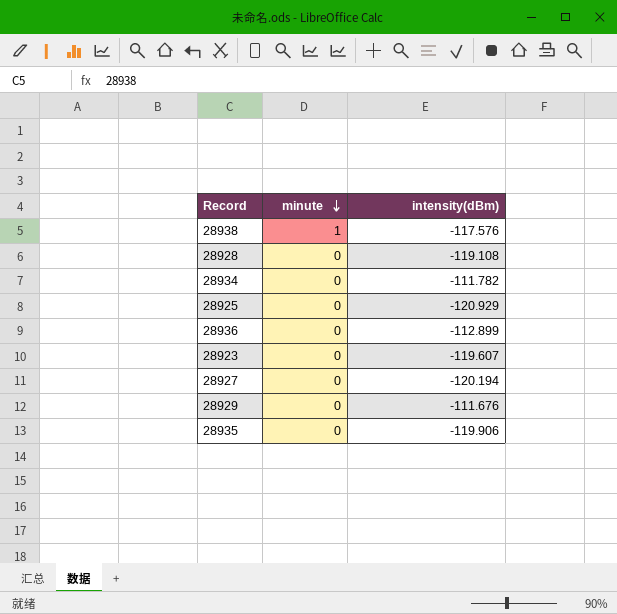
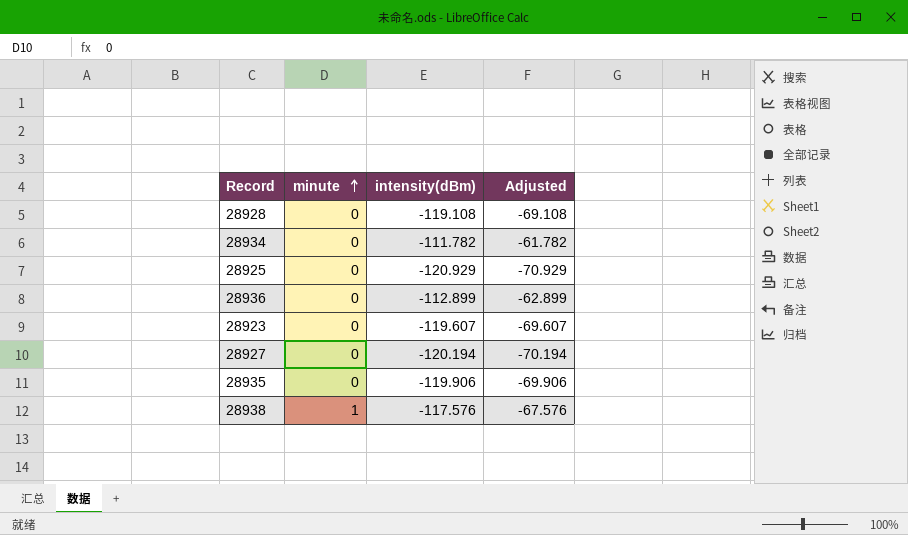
row order: minute descending -> minute ascending
column Adjusted | formula: none -> [intensity(dBm)] + 50
row 28929: 0 | -111.676 -> none

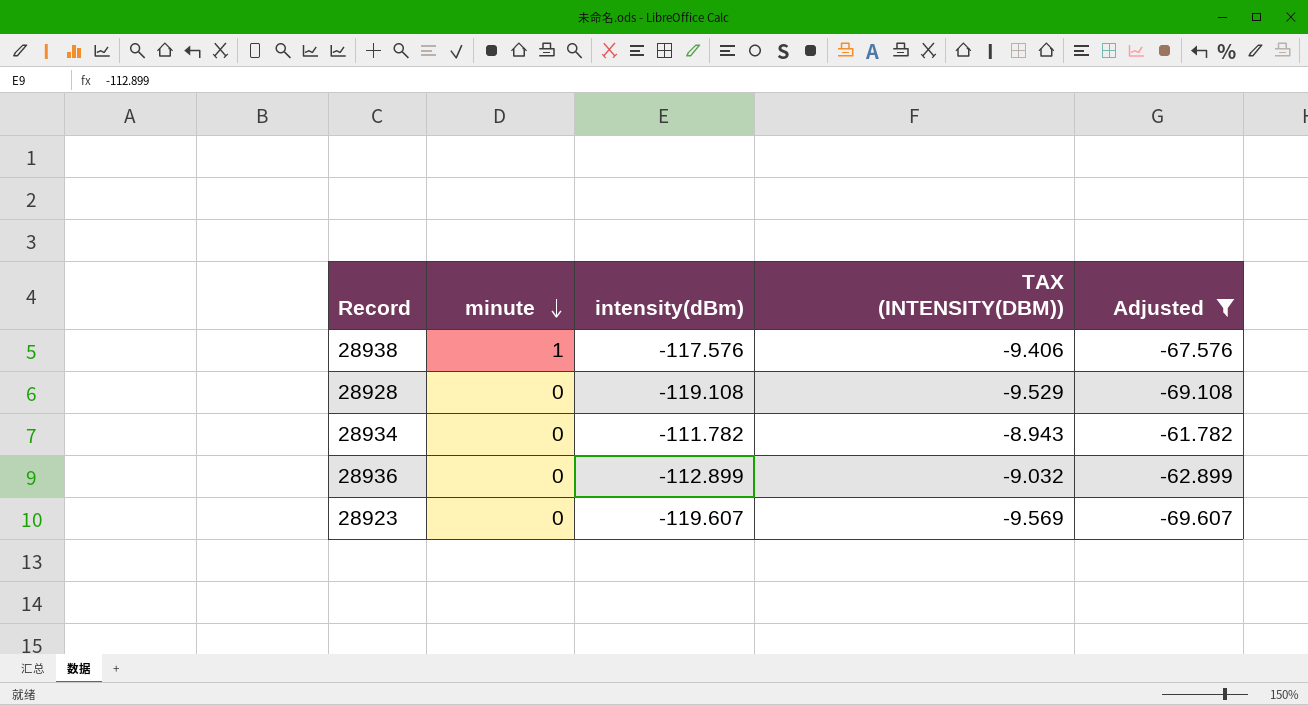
filter: none -> Adjusted >= -69.607
row order: minute ascending -> minute descending
column TAX (INTENSITY(DBM)) | formula: none -> [intensity(dBm)] * 0.08

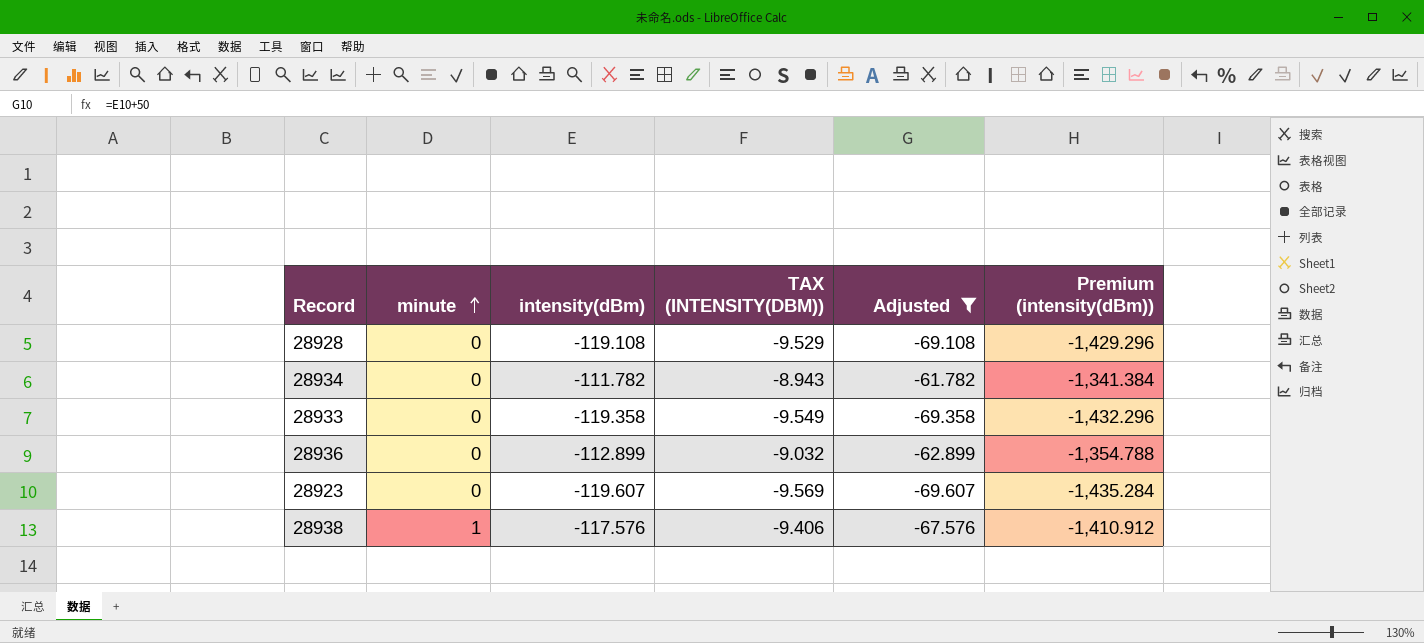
row order: minute descending -> minute ascending
column Premium (intensity(dBm)) | formula: none -> [intensity(dBm)] * 12
row 28933: none -> 0 | -119.358 | -9.549 | -69.358 | -1,432.296

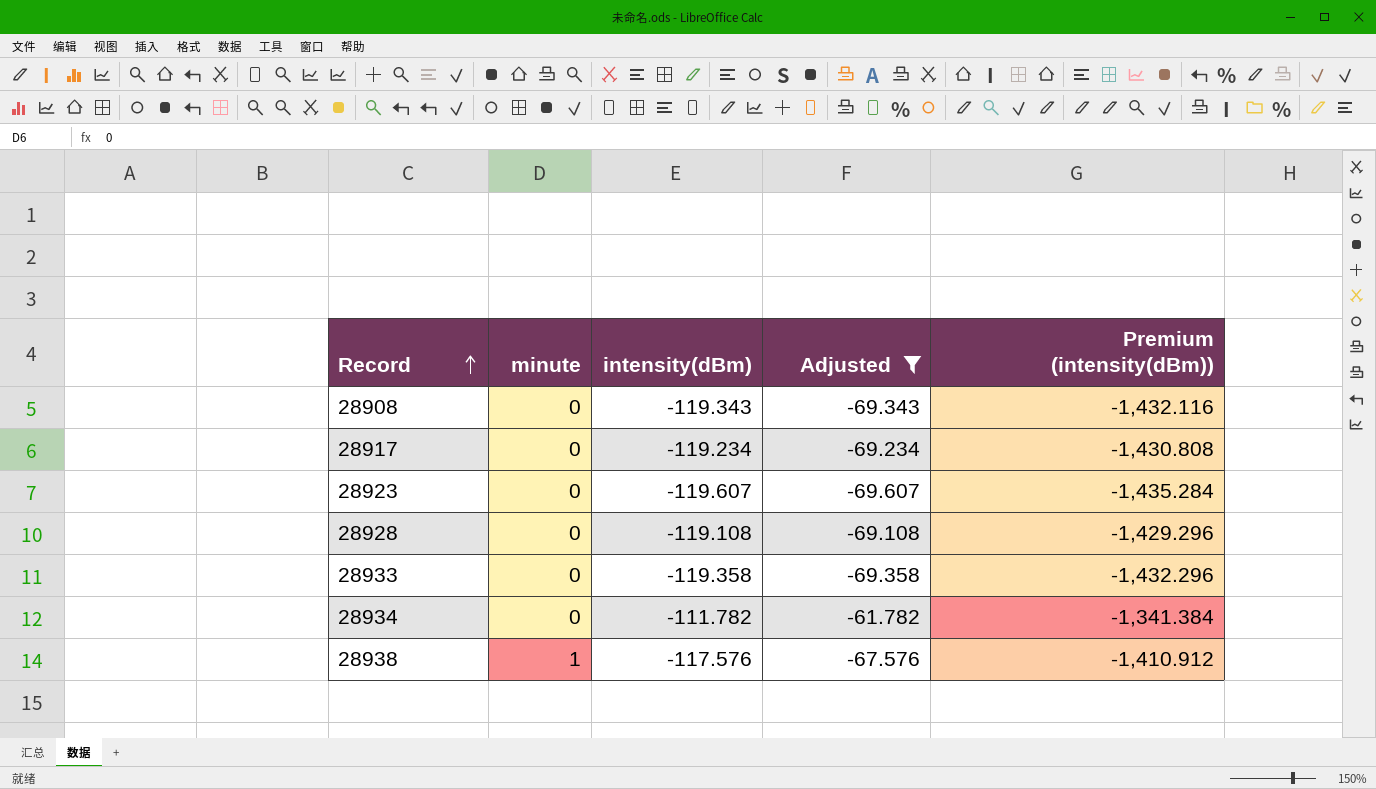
row order: minute ascending -> Record ascending
column TAX (INTENSITY(DBM)) | formula: [intensity(dBm)] * 0.08 -> none
row 28936: 0 | -112.899 | -9.032 | -62.899 | -1,354.788 -> none
row 28908: none -> 0 | -119.343 | -69.343 | -1,432.116
row 28917: none -> 0 | -119.234 | -69.234 | -1,430.808

